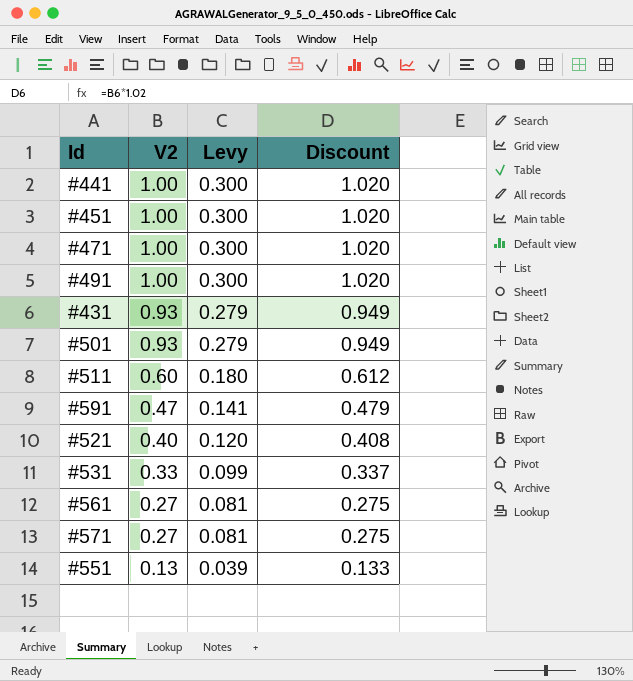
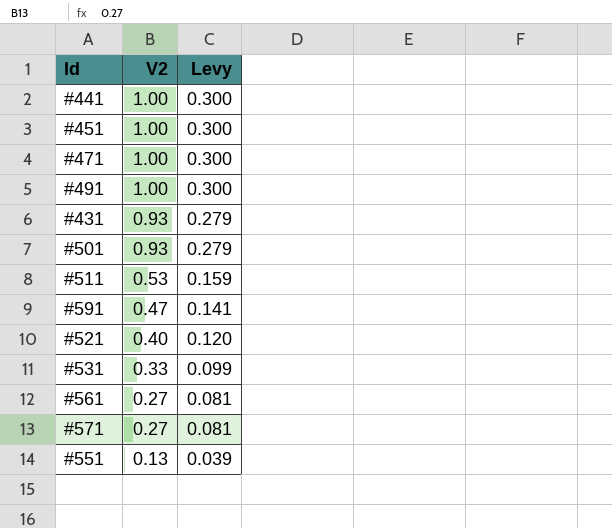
column Discount | formula: [V2] * 1.02 -> none
#511 | V2: 0.60 -> 0.53
#511 | Levy: 0.180 -> 0.159

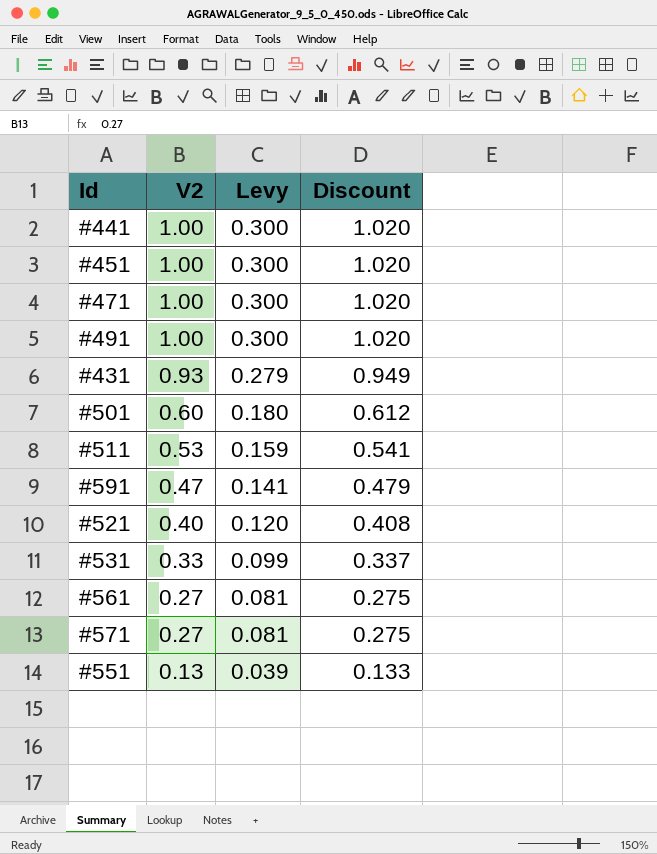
column Discount | formula: none -> [V2] * 1.02
#501 | V2: 0.93 -> 0.60
#501 | Levy: 0.279 -> 0.180

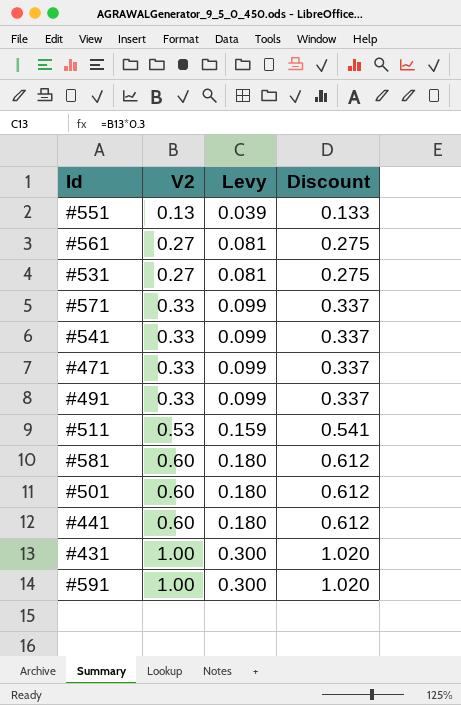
row order: V2 descending -> V2 ascending
row #451: 1.00 | 0.300 | 1.020 -> none
row #521: 0.40 | 0.120 | 0.408 -> none
#531 | V2: 0.33 -> 0.27
#531 | Levy: 0.099 -> 0.081
#531 | Discount: 0.337 -> 0.275
#571 | V2: 0.27 -> 0.33
#571 | Levy: 0.081 -> 0.099
#571 | Discount: 0.275 -> 0.337
row #541: none -> 0.33 | 0.099 | 0.337
#471 | V2: 1.00 -> 0.33
#471 | Levy: 0.300 -> 0.099
#471 | Discount: 1.020 -> 0.337
#491 | V2: 1.00 -> 0.33
#491 | Levy: 0.300 -> 0.099
#491 | Discount: 1.020 -> 0.337
row #581: none -> 0.60 | 0.180 | 0.612
#441 | V2: 1.00 -> 0.60
#441 | Levy: 0.300 -> 0.180
#441 | Discount: 1.020 -> 0.612
#431 | V2: 0.93 -> 1.00
#431 | Levy: 0.279 -> 0.300
#431 | Discount: 0.949 -> 1.020
#591 | V2: 0.47 -> 1.00
#591 | Levy: 0.141 -> 0.300
#591 | Discount: 0.479 -> 1.020

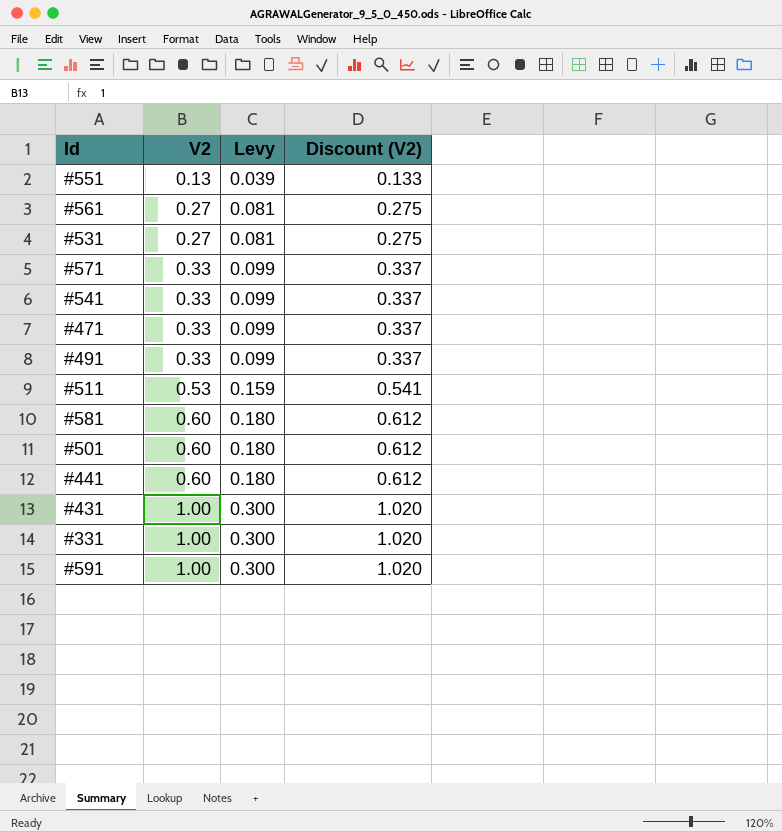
column name: Discount -> Discount (V2)
row #331: none -> 1.00 | 0.300 | 1.020

